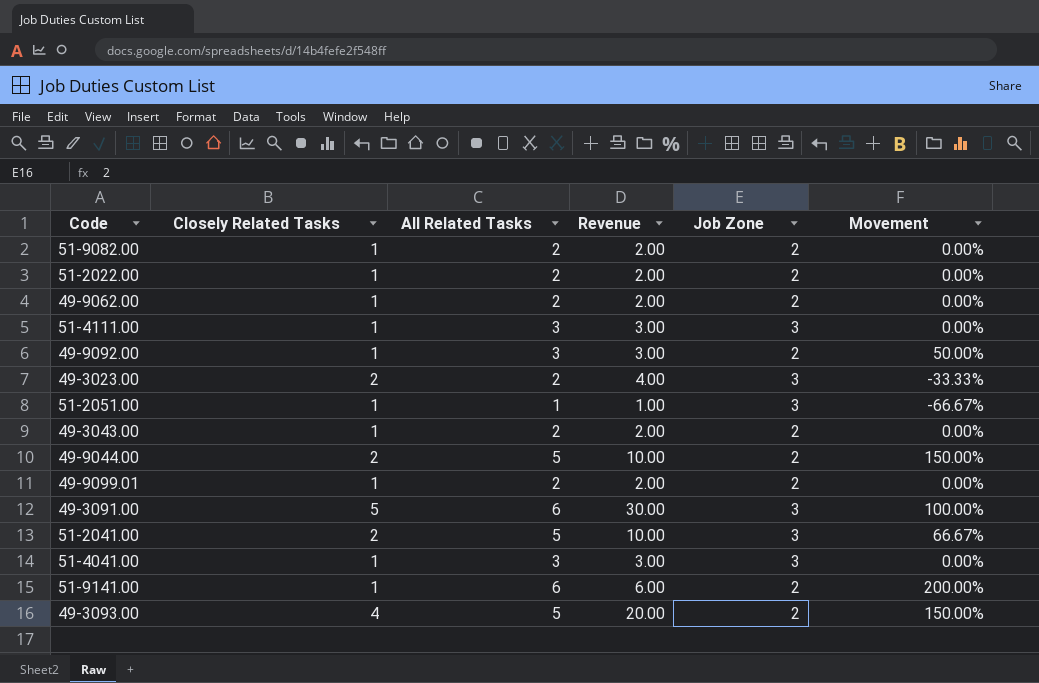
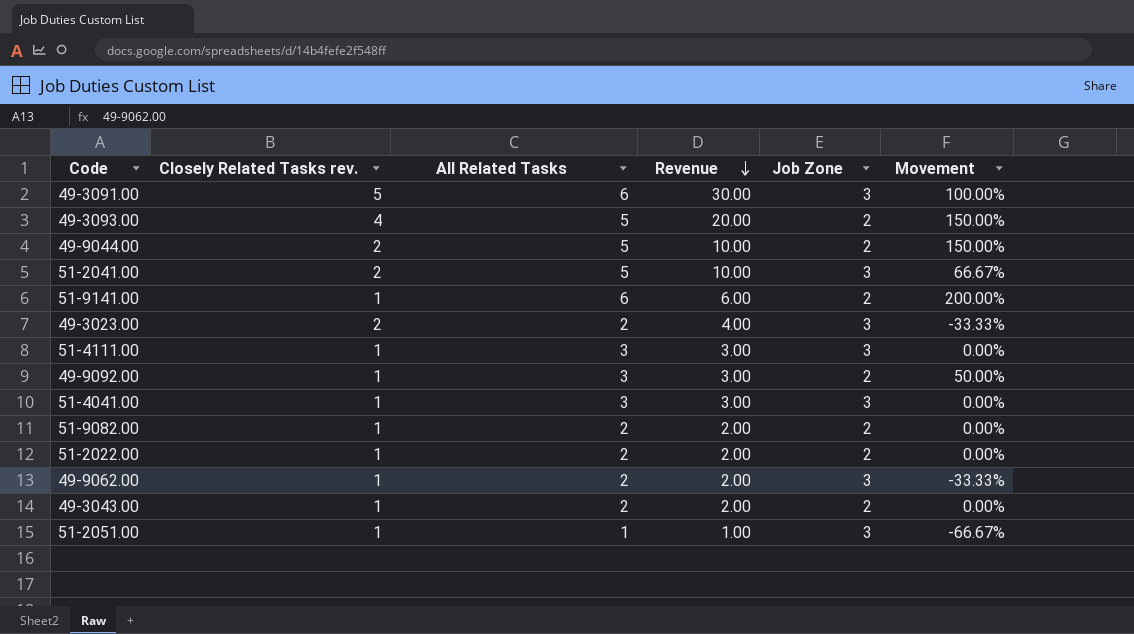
row order: none -> Revenue descending
column name: Closely Related Tasks -> Closely Related Tasks rev.
row 49-9099.01: 1 | 2 | 2.00 | 2 | 0.00% -> none
49-9062.00 | Job Zone: 2 -> 3
49-9062.00 | Movement: 0.00% -> -33.33%

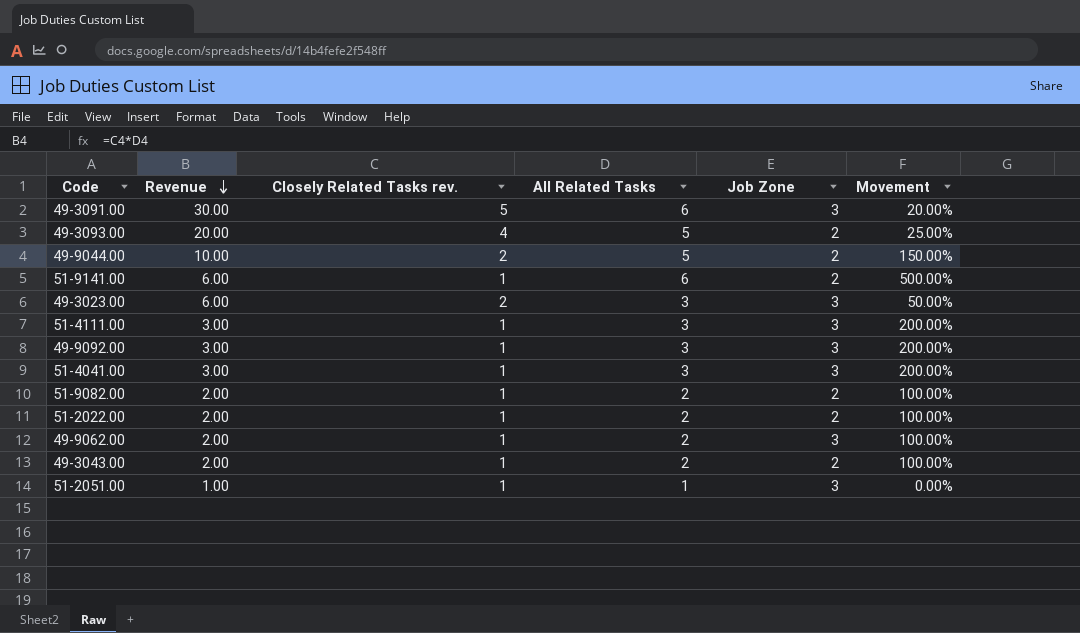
column Revenue | position: 4 -> 2
column Movement | formula: ([All Related Tasks] - [Job Zone]) / [Job Zone] -> ([All Related Tasks] - [Closely Related Tasks rev.]) / [Closely Related Tasks rev.]
row 51-2041.00: 2 | 5 | 10.00 | 3 | 66.67% -> none
49-3023.00 | Revenue: 4.00 -> 6.00
49-3023.00 | All Related Tasks: 2 -> 3
49-9092.00 | Job Zone: 2 -> 3

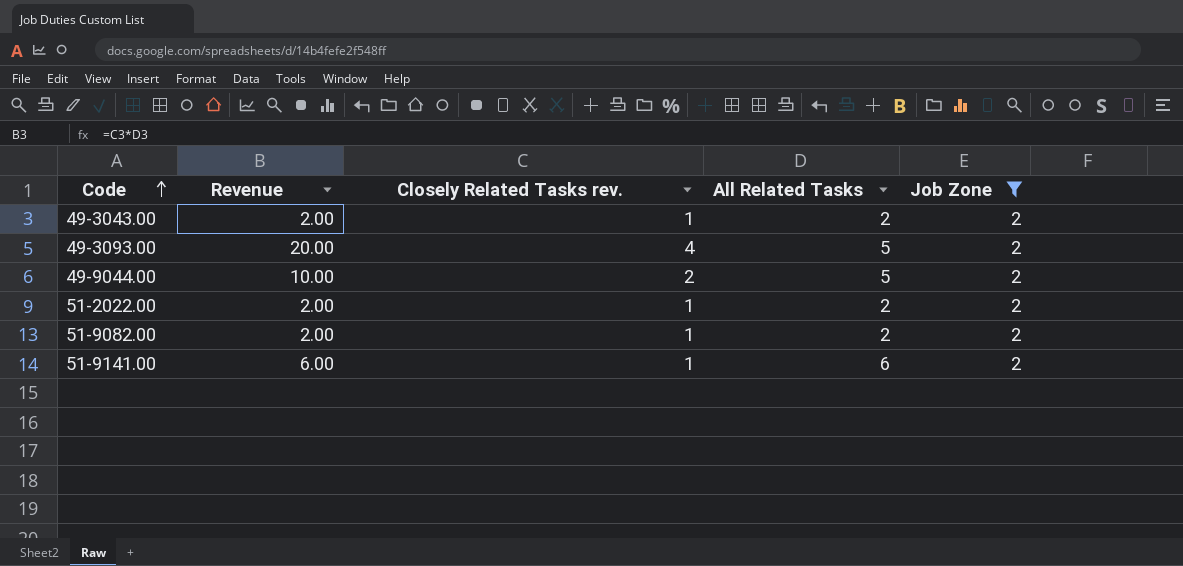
filter: none -> Job Zone = 2
row order: Revenue descending -> Code ascending
column Movement | formula: ([All Related Tasks] - [Closely Related Tasks rev.]) / [Closely Related Tasks rev.] -> none

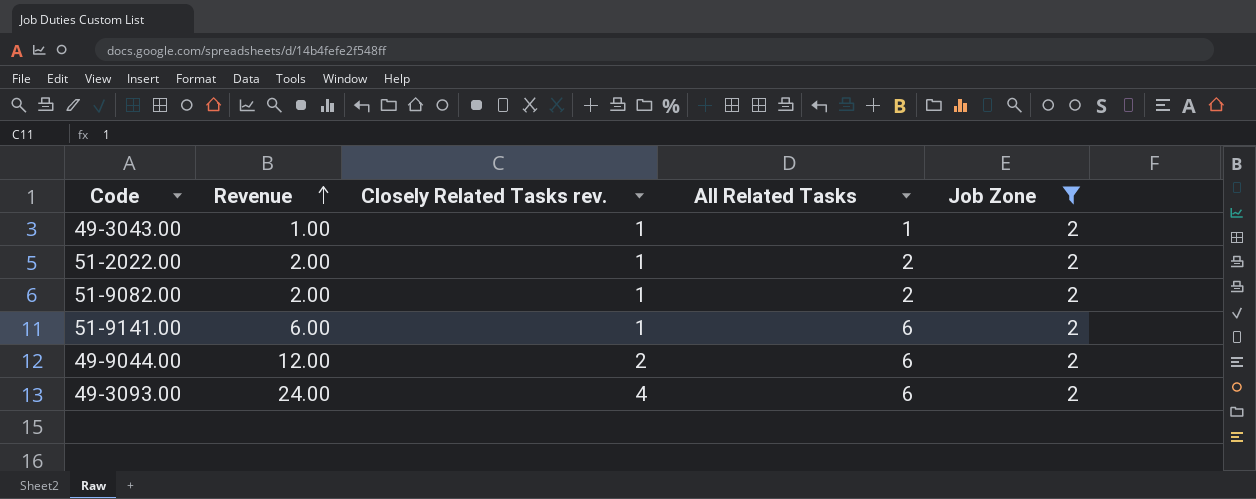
row order: Code ascending -> Revenue ascending
49-3043.00 | Revenue: 2.00 -> 1.00
49-3043.00 | All Related Tasks: 2 -> 1
49-9044.00 | Revenue: 10.00 -> 12.00
49-9044.00 | All Related Tasks: 5 -> 6
49-3093.00 | Revenue: 20.00 -> 24.00
49-3093.00 | All Related Tasks: 5 -> 6

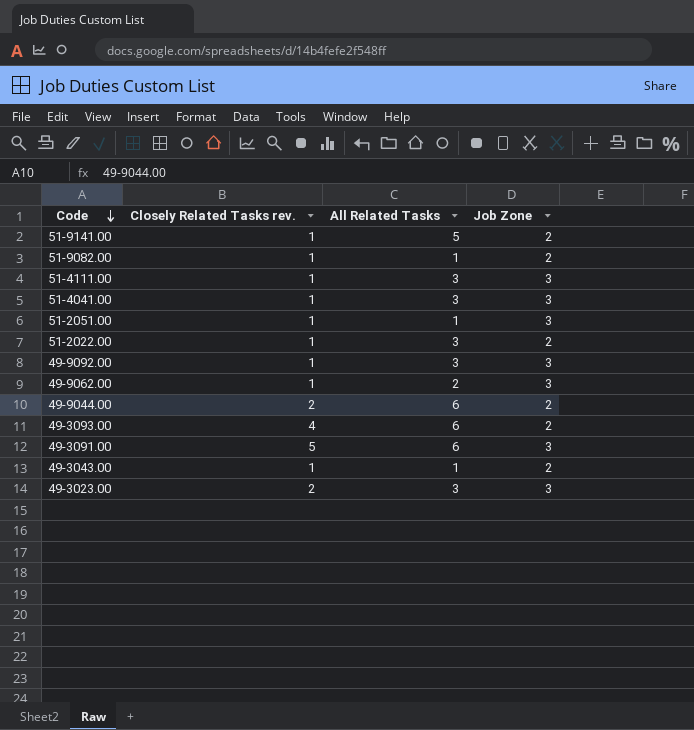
filter: Job Zone = 2 -> none
row order: Revenue ascending -> Code descending
column Revenue | formula: [Closely Related Tasks rev.] * [All Related Tasks] -> none
51-9141.00 | All Related Tasks: 6 -> 5
51-9082.00 | All Related Tasks: 2 -> 1
51-2022.00 | All Related Tasks: 2 -> 3

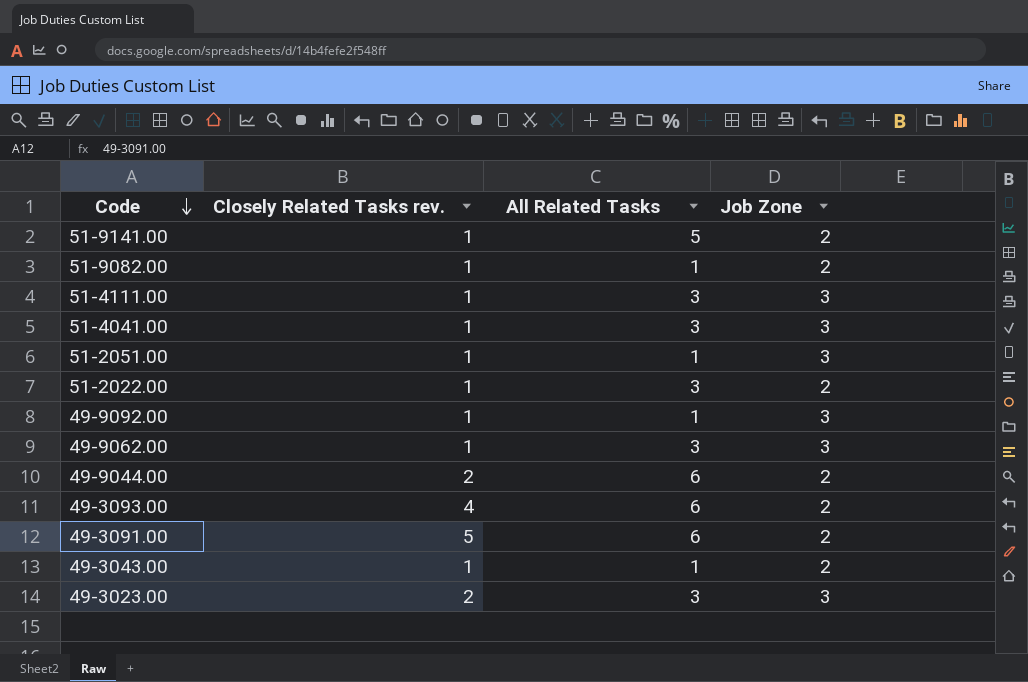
49-9092.00 | All Related Tasks: 3 -> 1
49-9062.00 | All Related Tasks: 2 -> 3
49-3091.00 | Job Zone: 3 -> 2

